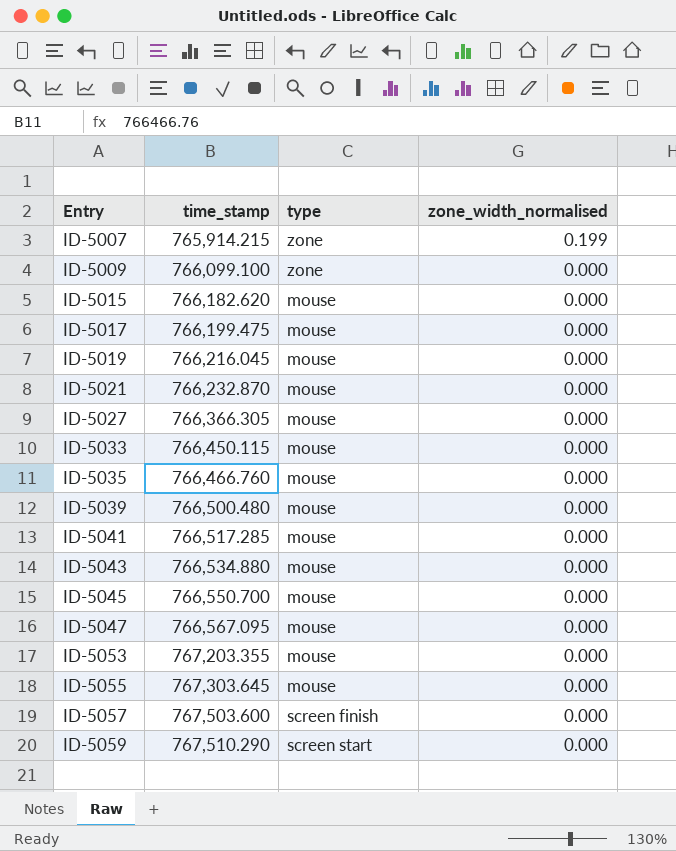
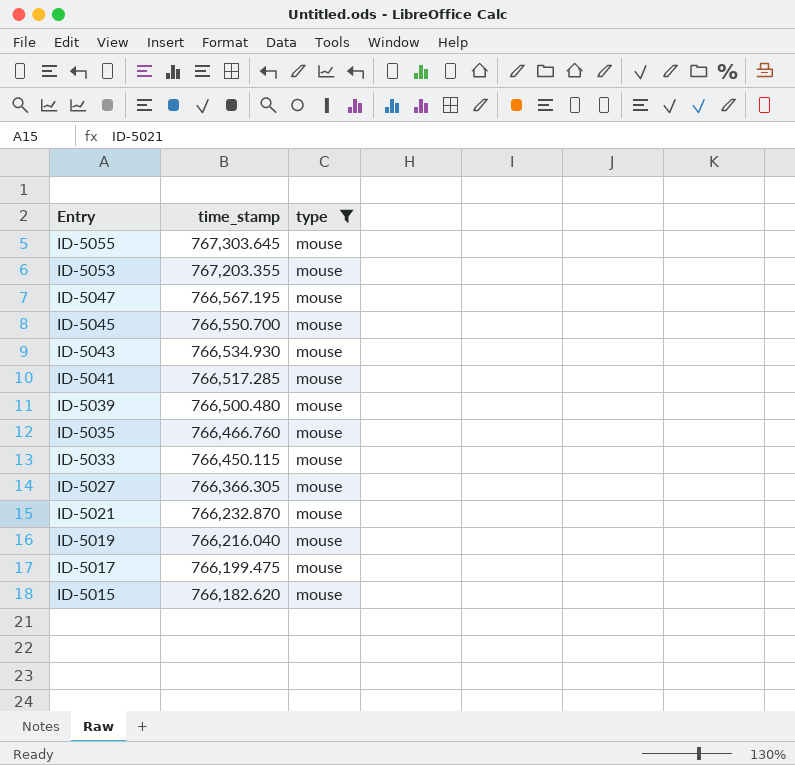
filter: none -> type = mouse
row order: Entry ascending -> Entry descending
column zone_width_normalised | position: 4 -> none
ID-5047 | time_stamp: 766,567.095 -> 766,567.195
ID-5043 | time_stamp: 766,534.880 -> 766,534.930
ID-5019 | time_stamp: 766,216.045 -> 766,216.040

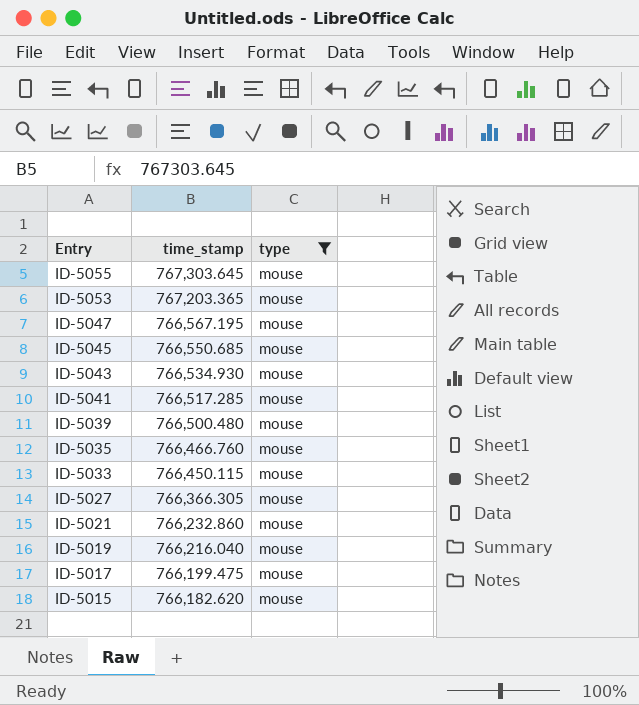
ID-5053 | time_stamp: 767,203.355 -> 767,203.365
ID-5045 | time_stamp: 766,550.700 -> 766,550.685
ID-5021 | time_stamp: 766,232.870 -> 766,232.860

